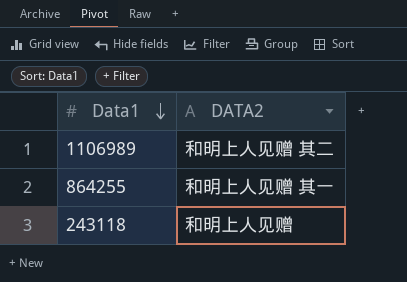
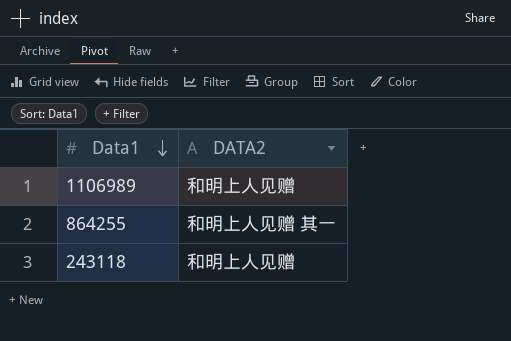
1106989 | DATA2: 和明上人见赠 其二 -> 和明上人见赠

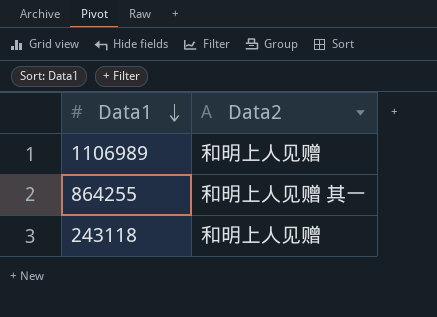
column name: DATA2 -> Data2

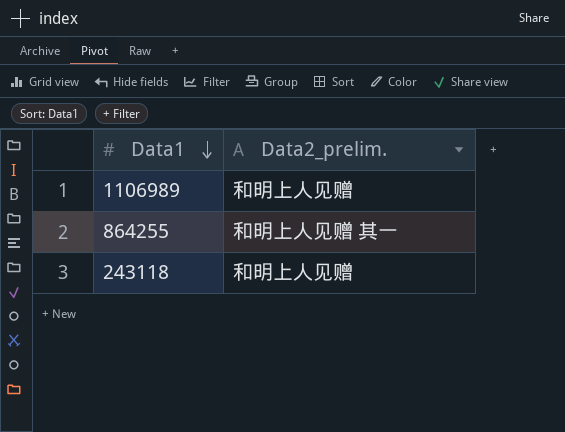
column name: Data2 -> Data2_prelim.

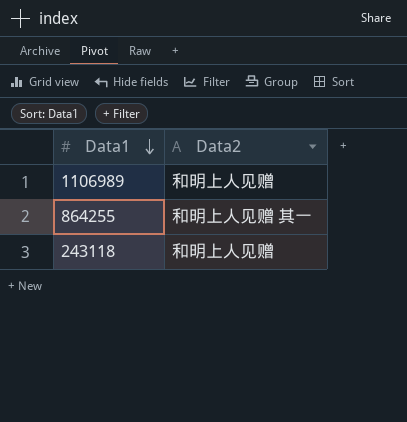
column name: Data2_prelim. -> Data2

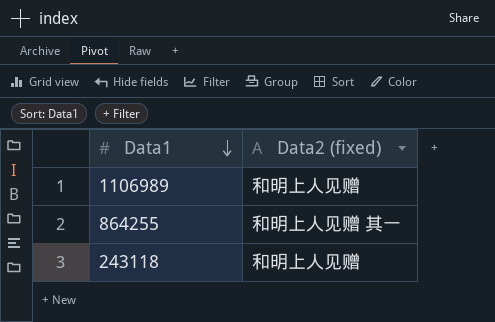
column name: Data2 -> Data2 (fixed)

